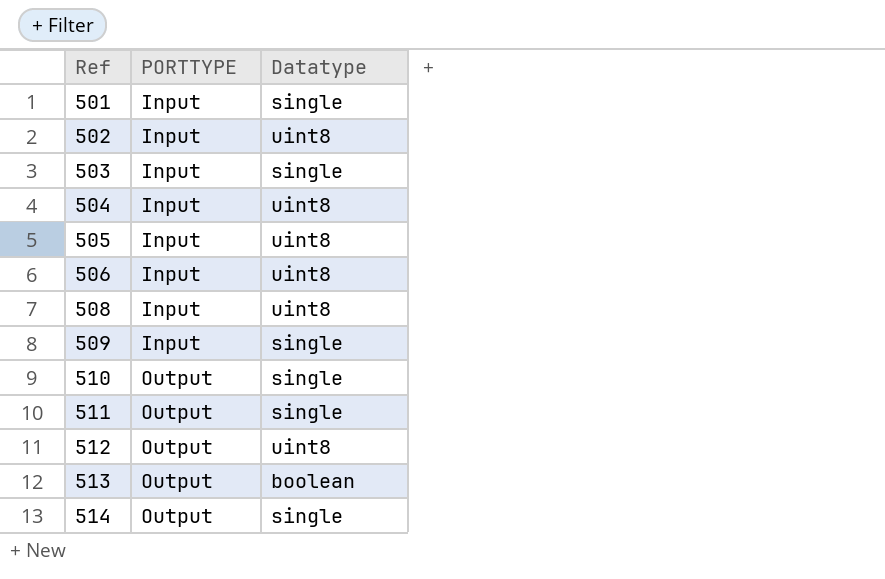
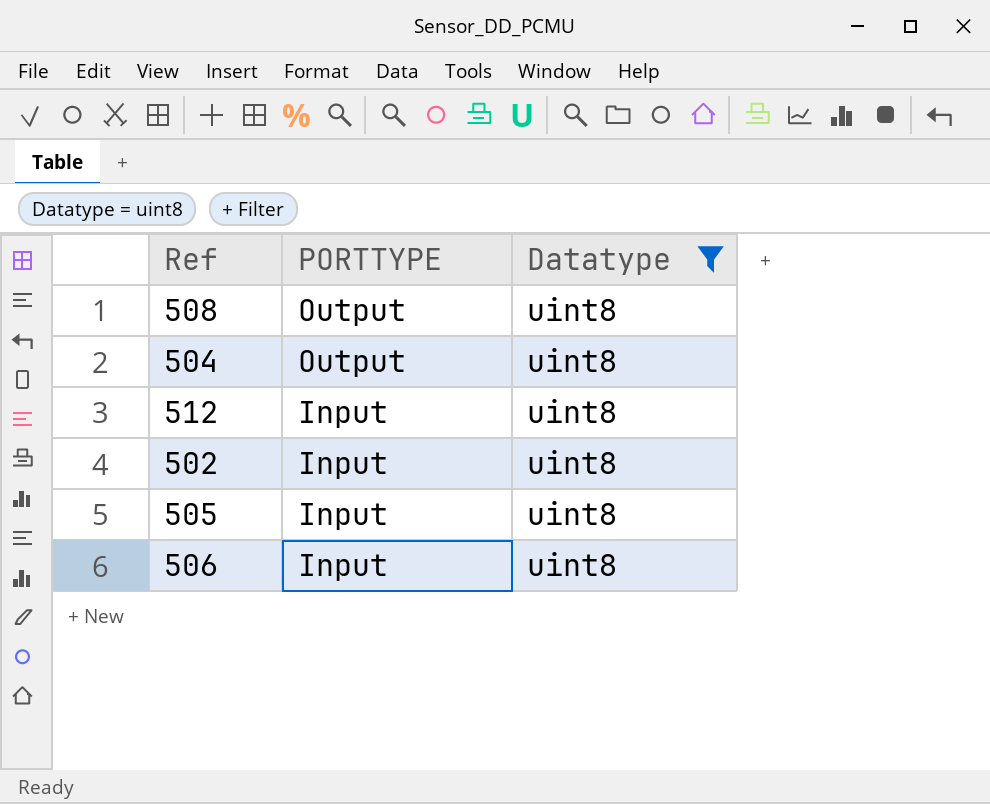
filter: none -> Datatype = uint8
row order: Ref ascending -> PORTTYPE descending
508 | PORTTYPE: Input -> Output
504 | PORTTYPE: Input -> Output
512 | PORTTYPE: Output -> Input

